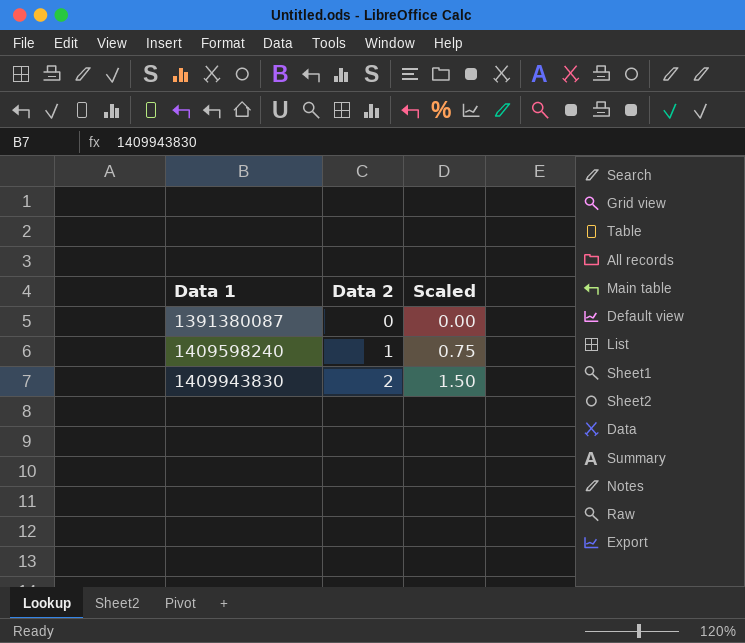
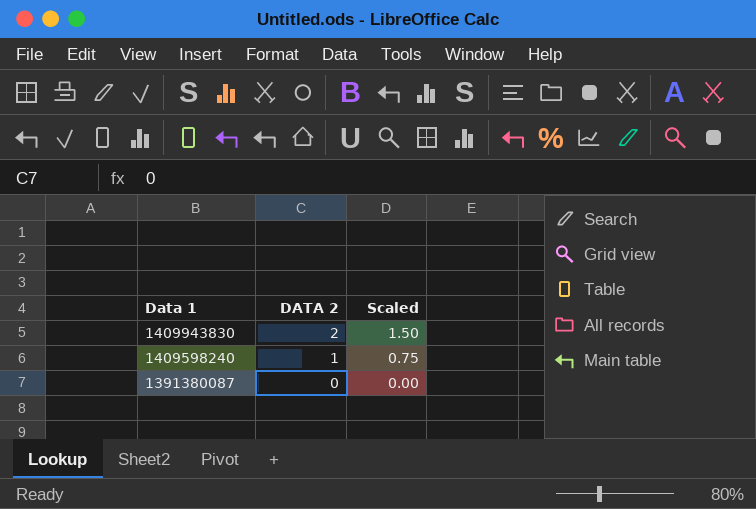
row order: Data 1 ascending -> Data 1 descending
column name: Data 2 -> DATA 2

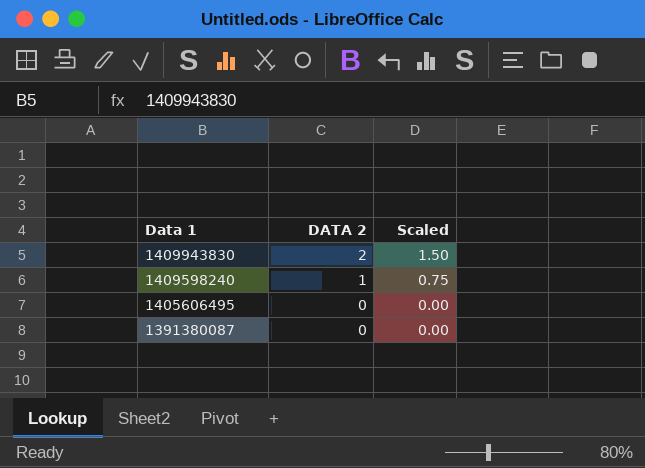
row 1405606495: none -> 0 | 0.00

